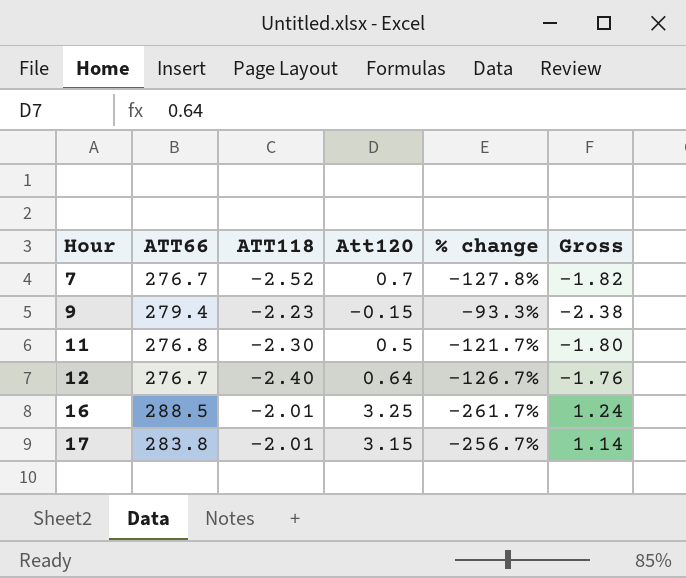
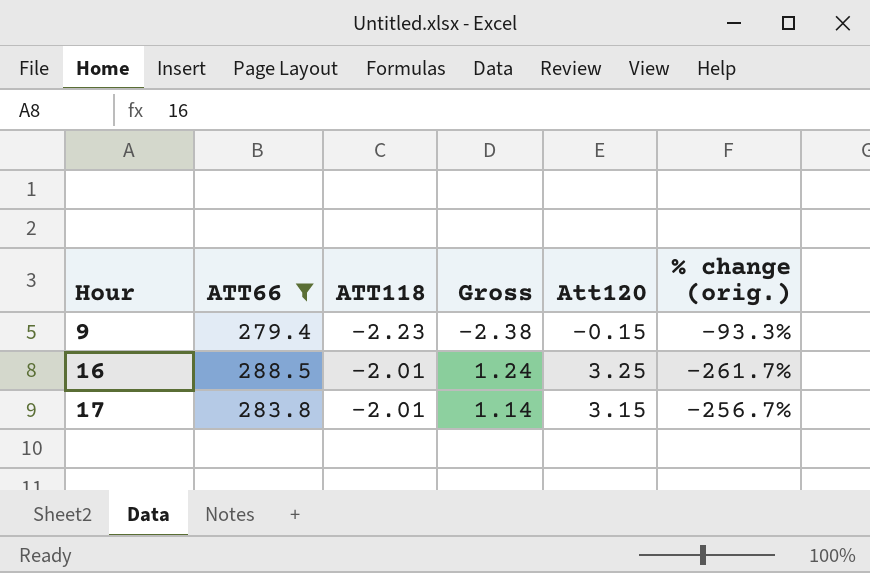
filter: none -> ATT66 >= 279.4
column Gross | position: 6 -> 4
column name: % change -> % change (orig.)

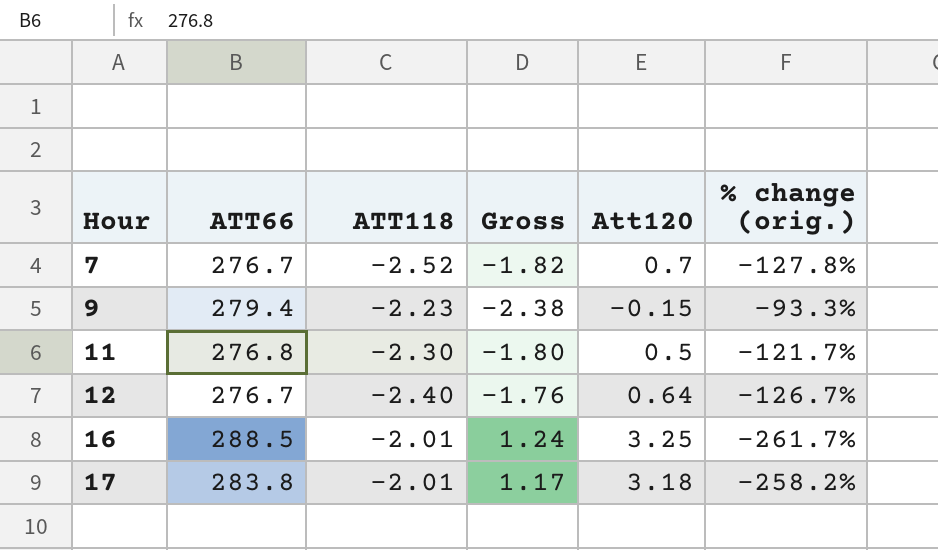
filter: ATT66 >= 279.4 -> none
17 | Gross: 1.14 -> 1.17
17 | Att120: 3.15 -> 3.18
17 | % change (orig.): -256.7% -> -258.2%

